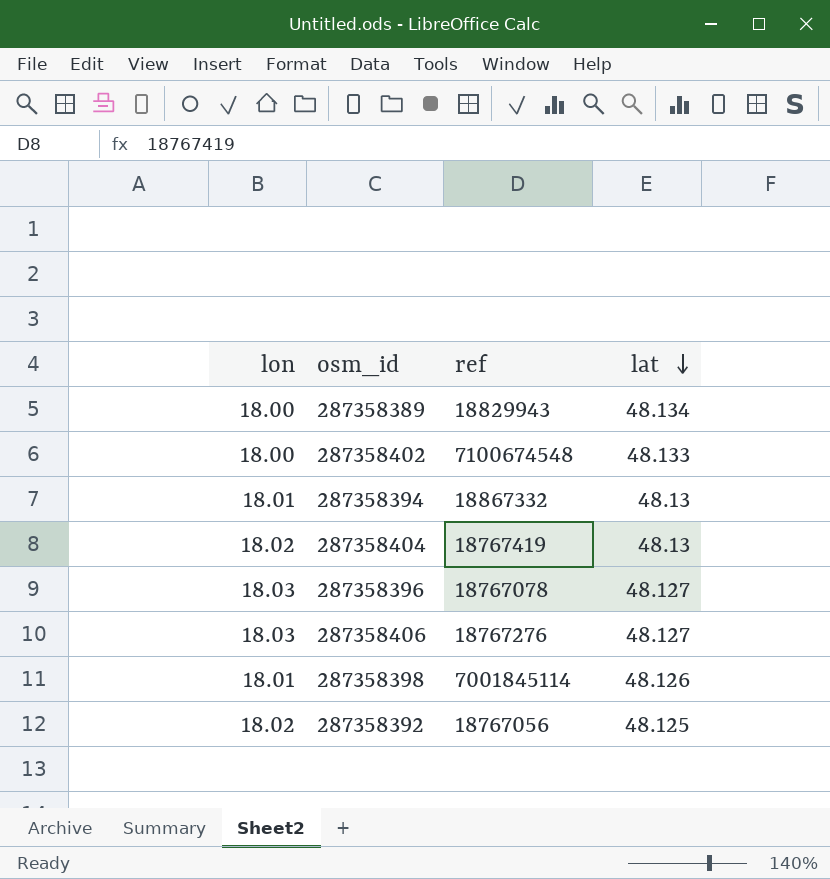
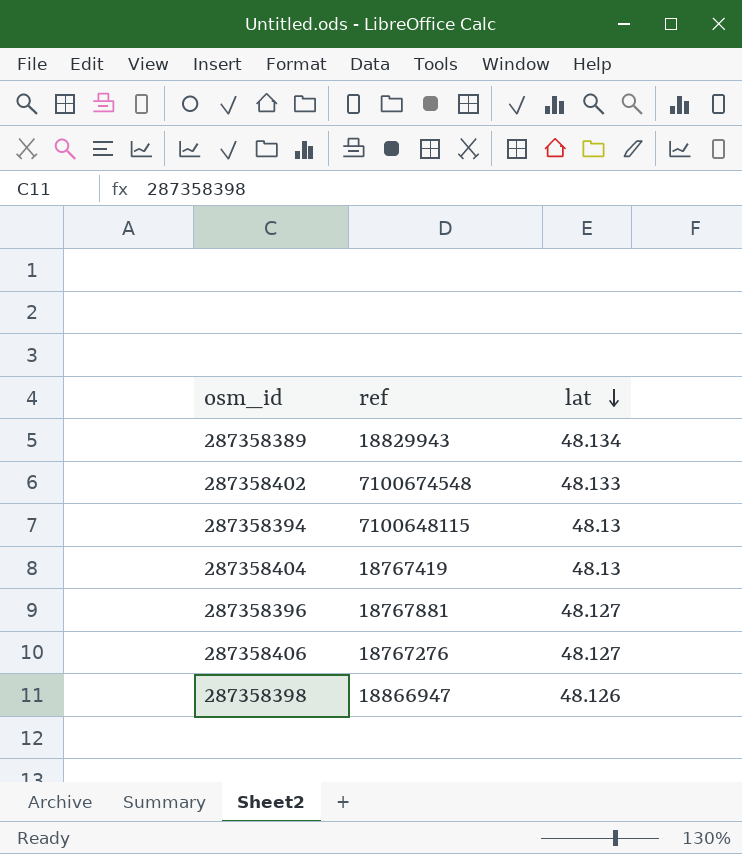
column lon | position: 1 -> none
row 287358392: 18.02 | 18767056 | 48.125 -> none
287358394 | ref: 18867332 -> 7100648115
287358396 | ref: 18767078 -> 18767881
287358398 | ref: 7001845114 -> 18866947

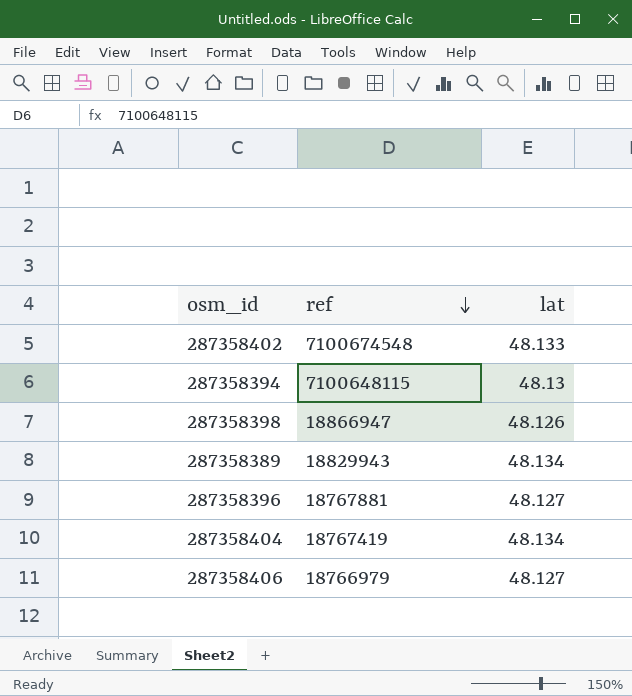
row order: lat descending -> ref descending
287358404 | lat: 48.13 -> 48.134
287358406 | ref: 18767276 -> 18766979

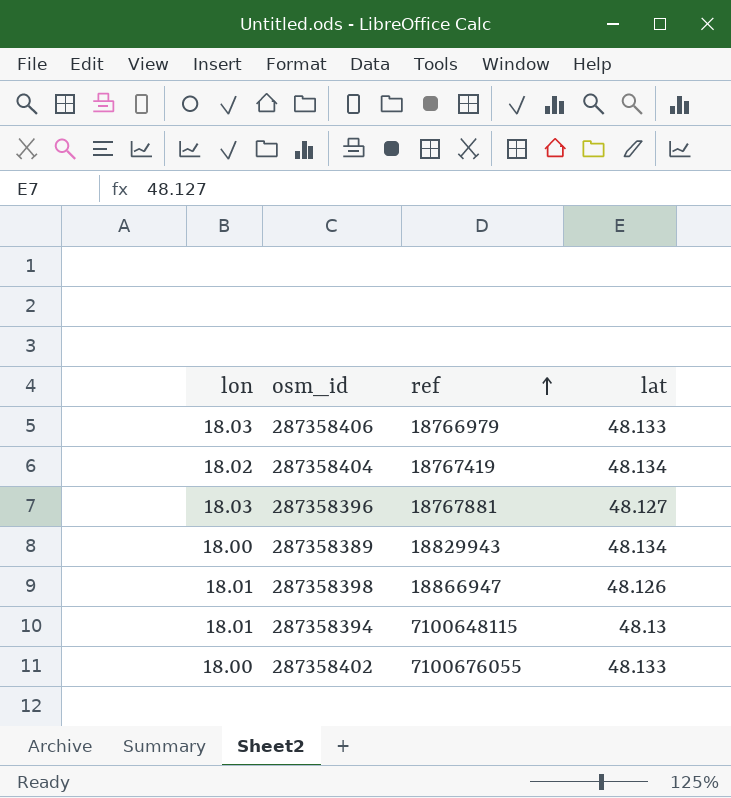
row order: ref descending -> ref ascending
column lon | position: none -> 1
287358406 | lat: 48.127 -> 48.133
287358402 | ref: 7100674548 -> 7100676055

